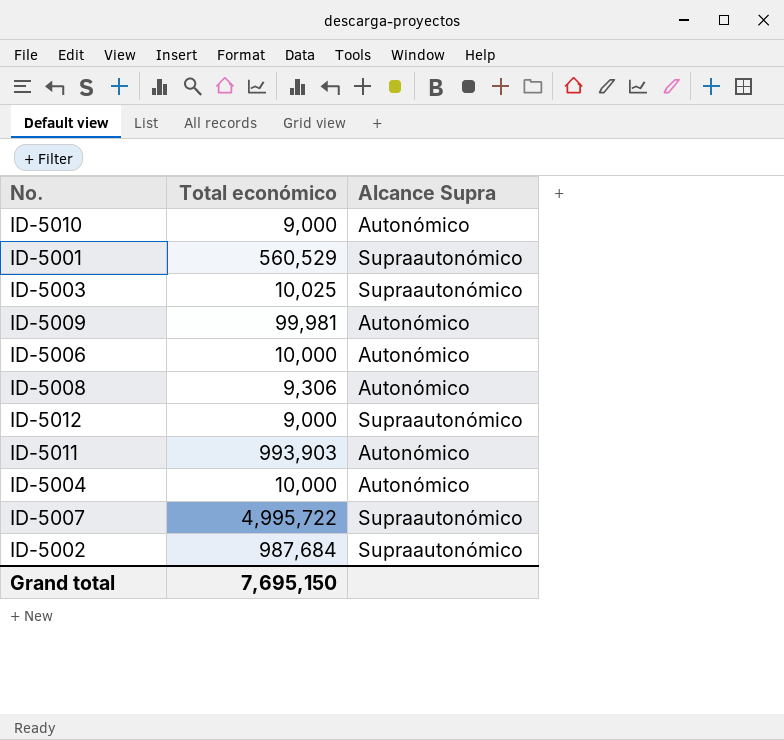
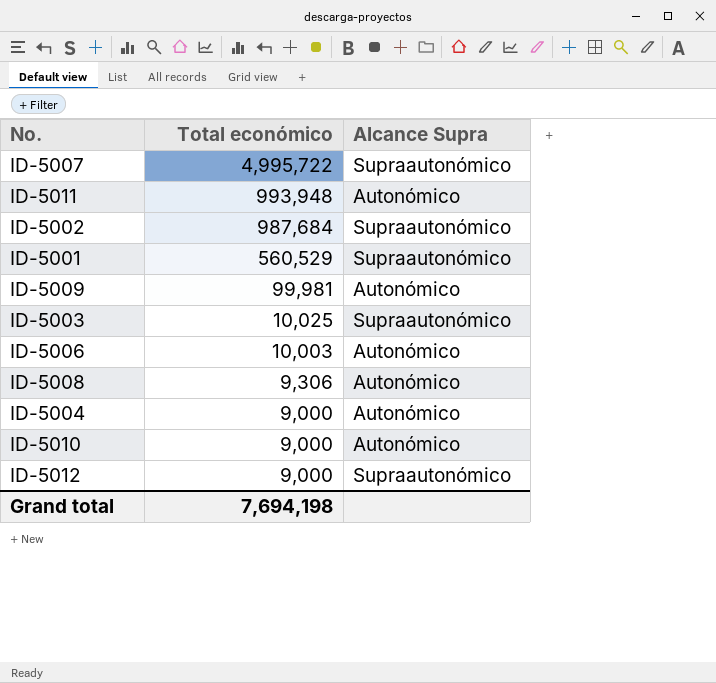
row order: none -> Total económico descending
ID-5011 | Total económico: 993,903 -> 993,948
ID-5006 | Total económico: 10,000 -> 10,003
ID-5004 | Total económico: 10,000 -> 9,000
Grand total | Total económico: 7,695,150 -> 7,694,198

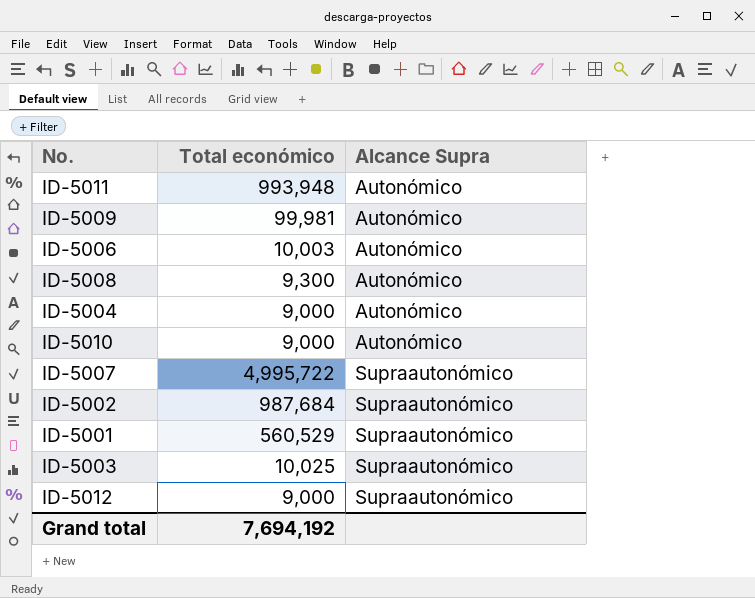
row order: Total económico descending -> Alcance Supra ascending
ID-5008 | Total económico: 9,306 -> 9,300
Grand total | Total económico: 7,694,198 -> 7,694,192

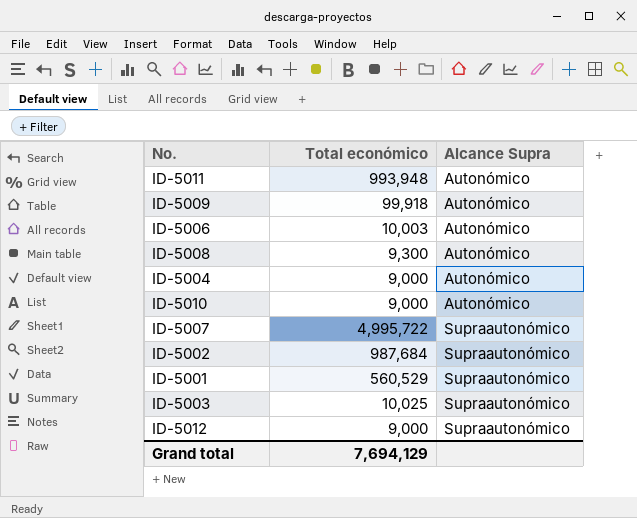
ID-5009 | Total económico: 99,981 -> 99,918
Grand total | Total económico: 7,694,192 -> 7,694,129

